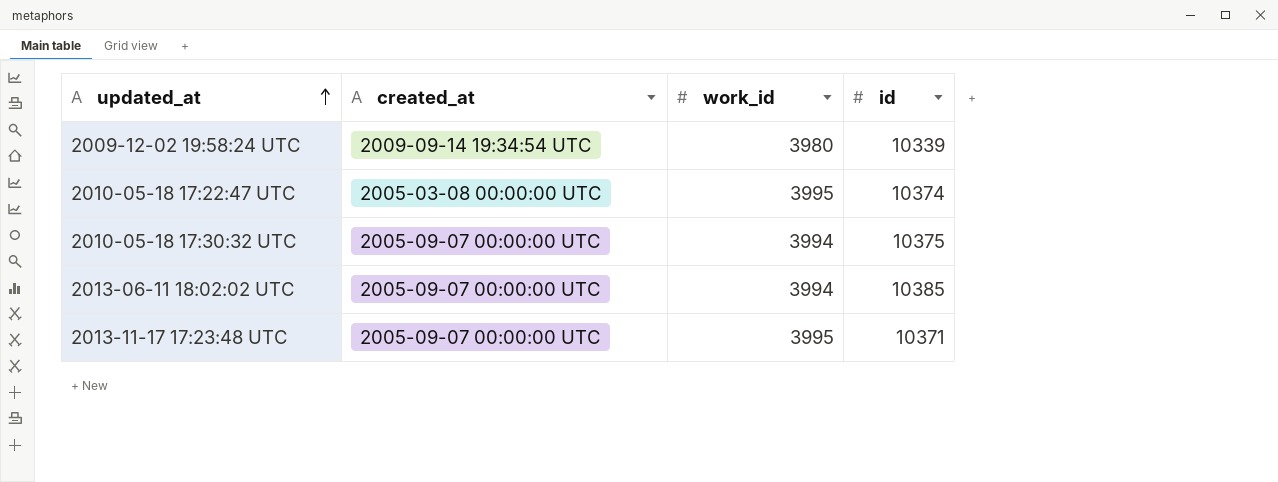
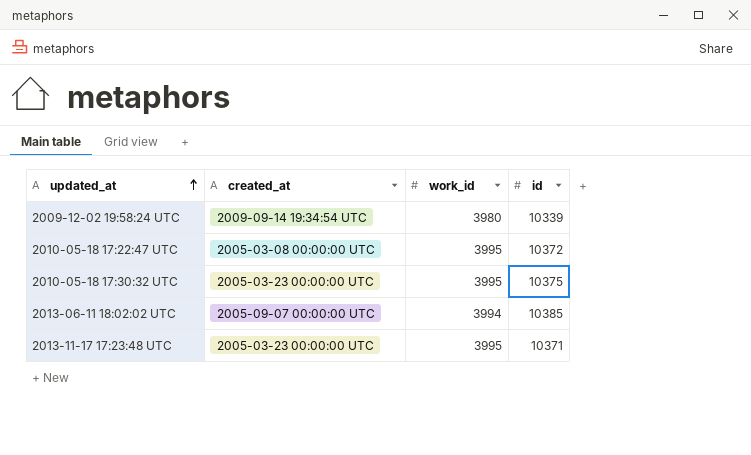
2010-05-18 17:22:47 UTC | id: 10374 -> 10372
2010-05-18 17:30:32 UTC | created_at: 2005-09-07 00:00:00 UTC -> 2005-03-23 00:00:00 UTC
2010-05-18 17:30:32 UTC | work_id: 3994 -> 3995
2013-11-17 17:23:48 UTC | created_at: 2005-09-07 00:00:00 UTC -> 2005-03-23 00:00:00 UTC

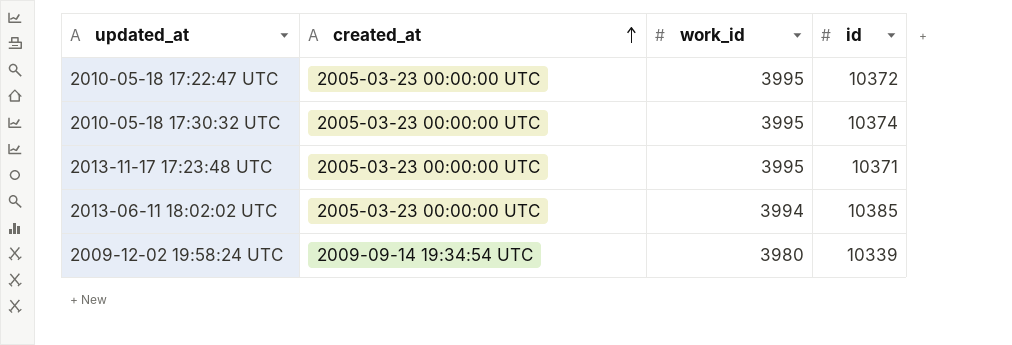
row order: updated_at ascending -> created_at ascending
2010-05-18 17:22:47 UTC | created_at: 2005-03-08 00:00:00 UTC -> 2005-03-23 00:00:00 UTC
2010-05-18 17:30:32 UTC | id: 10375 -> 10374
2013-06-11 18:02:02 UTC | created_at: 2005-09-07 00:00:00 UTC -> 2005-03-23 00:00:00 UTC

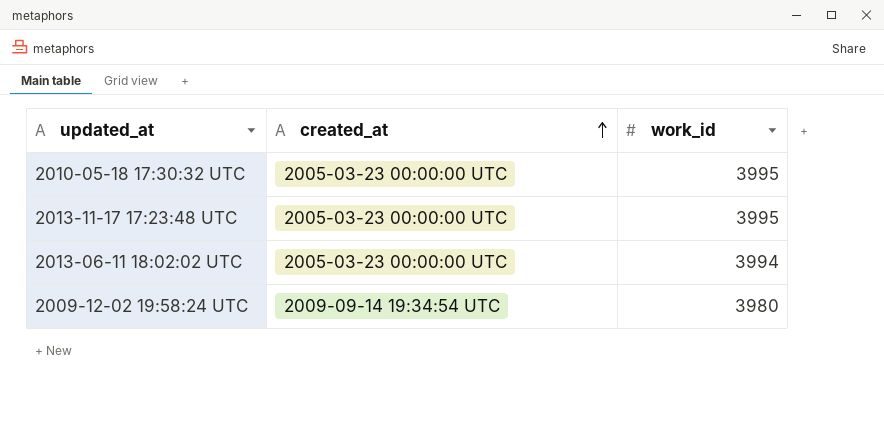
column id | position: 4 -> none
row 2010-05-18 17:22:47 UTC: 2005-03-23 00:00:00 UTC | 3995 | 10372 -> none

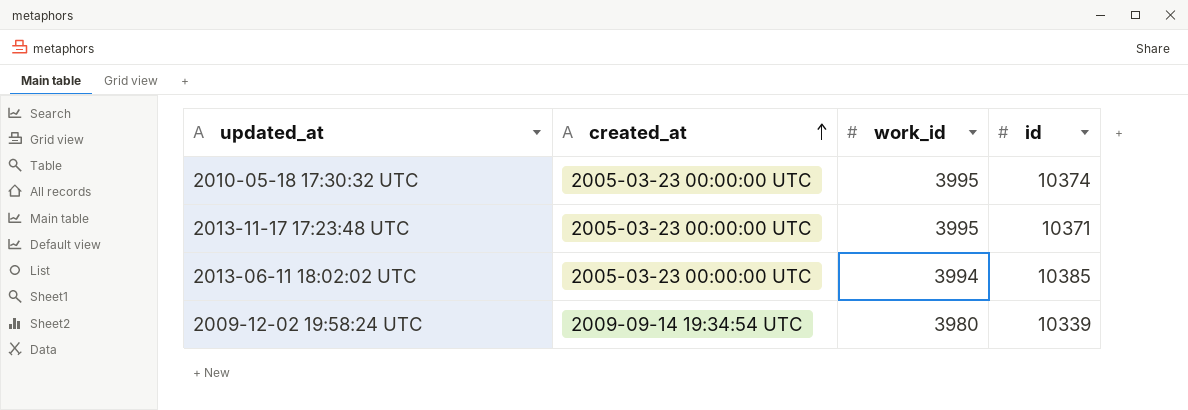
column id | position: none -> 4

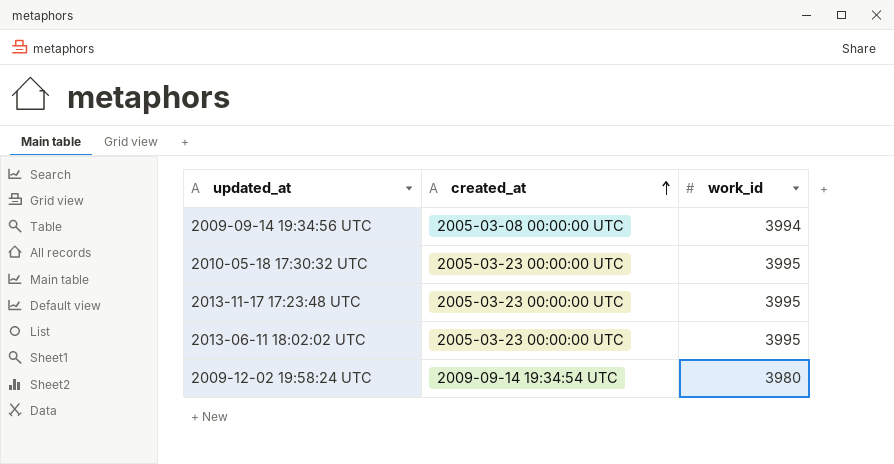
column id | position: 4 -> none
row 2009-09-14 19:34:56 UTC: none -> 2005-03-08 00:00:00 UTC | 3994
2013-06-11 18:02:02 UTC | work_id: 3994 -> 3995

